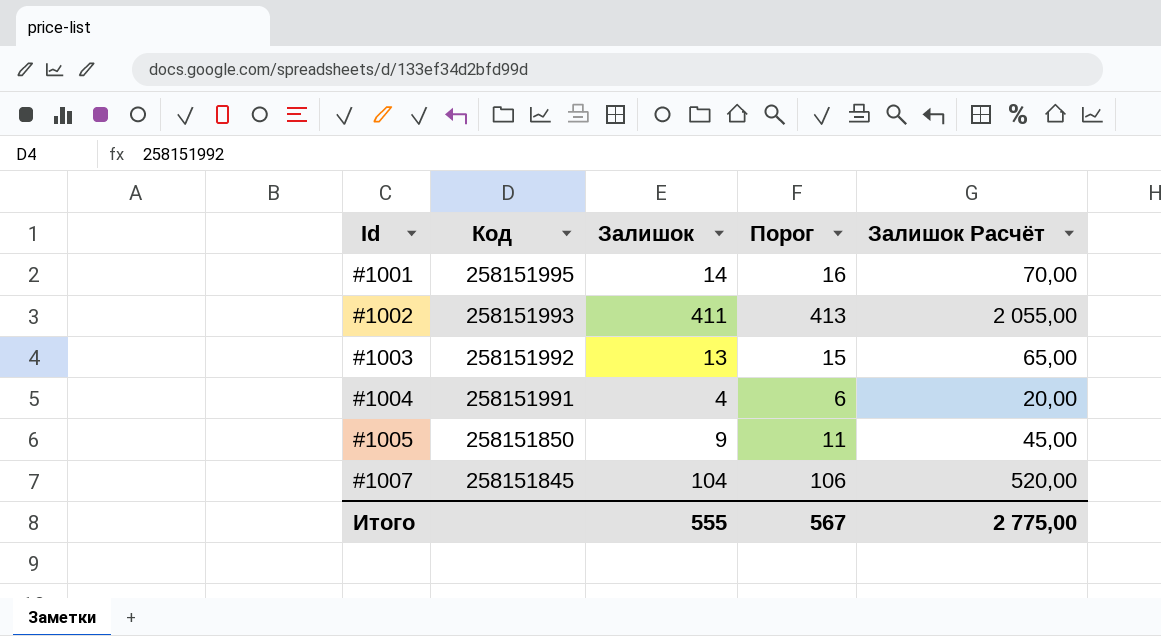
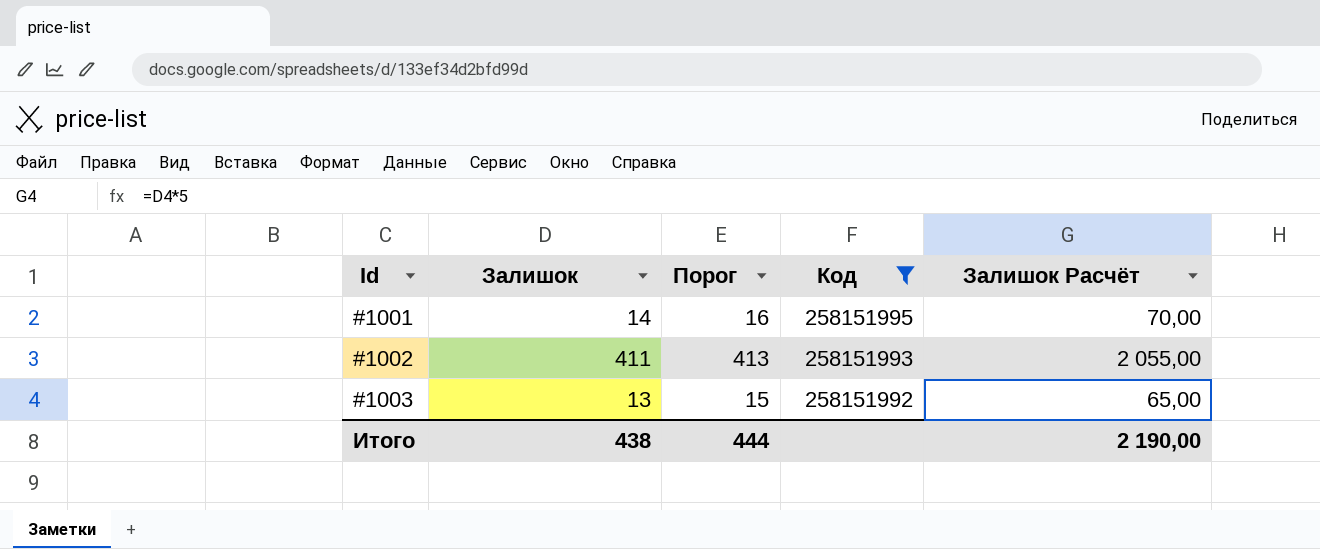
filter: none -> Код >= 258151992
column Код | position: 2 -> 4
Итого | Залишок: 555 -> 438
Итого | Порог: 567 -> 444
Итого | Залишок Расчёт: 2 775,00 -> 2 190,00

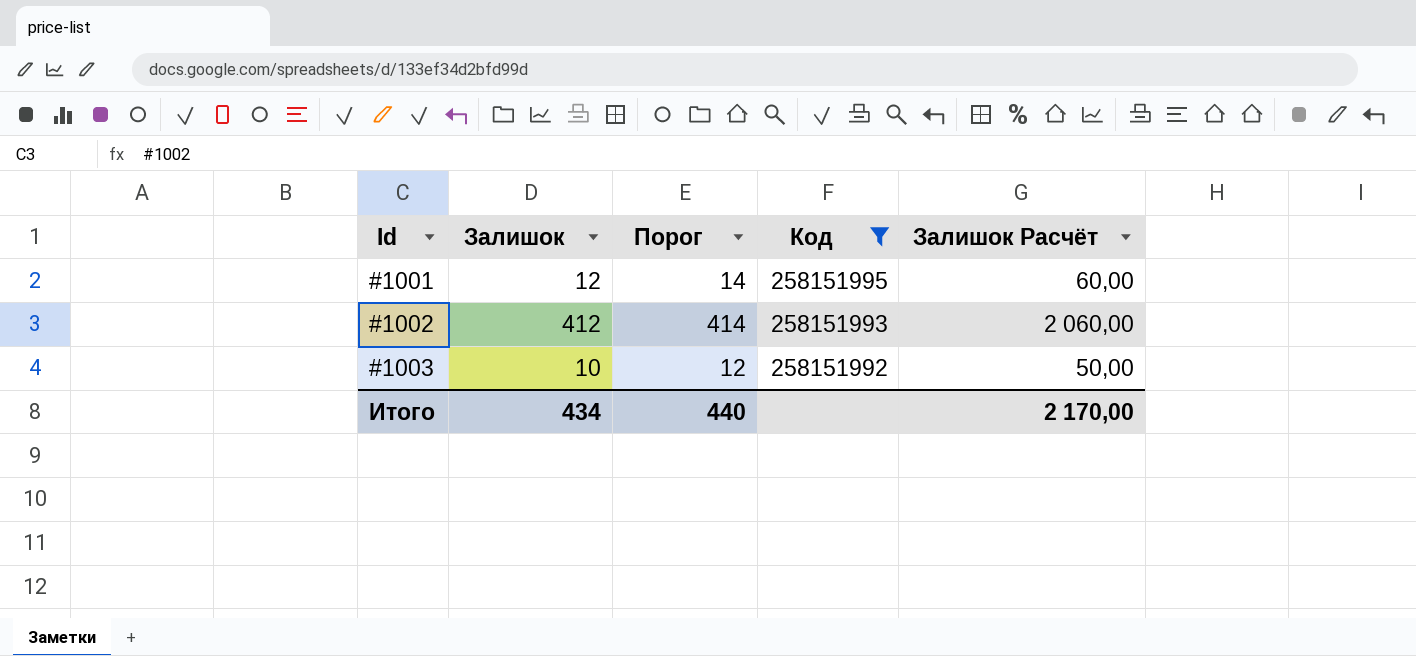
#1001 | Залишок: 14 -> 12
#1001 | Порог: 16 -> 14
#1001 | Залишок Расчёт: 70,00 -> 60,00
#1002 | Залишок: 411 -> 412
#1002 | Порог: 413 -> 414
#1002 | Залишок Расчёт: 2 055,00 -> 2 060,00
#1003 | Залишок: 13 -> 10
#1003 | Порог: 15 -> 12
#1003 | Залишок Расчёт: 65,00 -> 50,00
Итого | Залишок: 438 -> 434
Итого | Порог: 444 -> 440
Итого | Залишок Расчёт: 2 190,00 -> 2 170,00

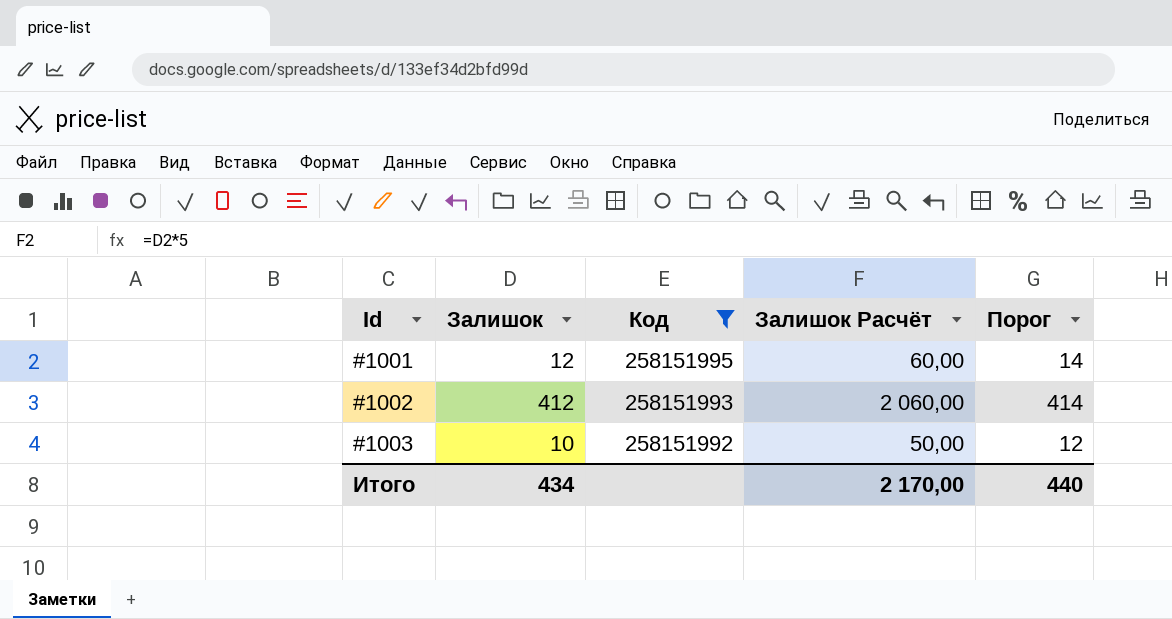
column Порог | position: 3 -> 5

